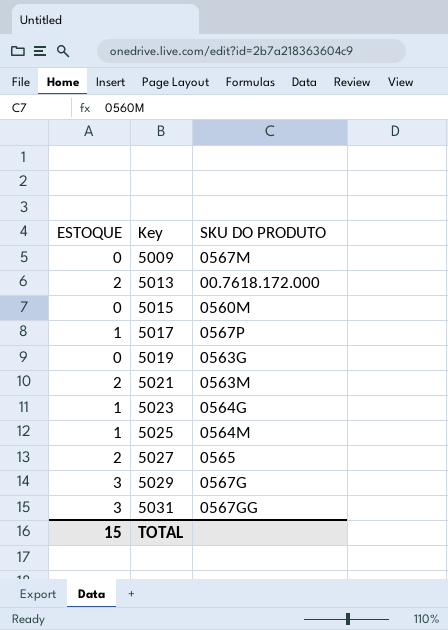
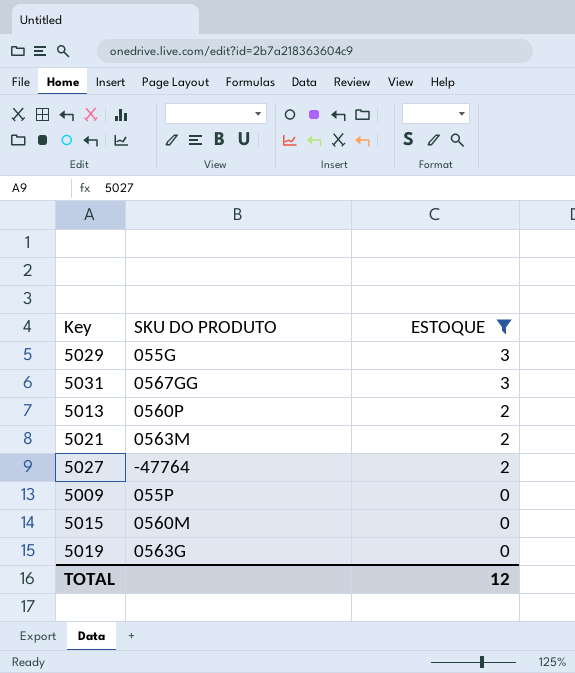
filter: none -> ESTOQUE != 1
row order: Key ascending -> ESTOQUE descending
column ESTOQUE | position: 1 -> 3
5029 | SKU DO PRODUTO: 0567G -> 055G
5013 | SKU DO PRODUTO: 00.7618.172.000 -> 0560P
5027 | SKU DO PRODUTO: 0565 -> -47764
5009 | SKU DO PRODUTO: 0567M -> 055P
TOTAL | ESTOQUE: 15 -> 12

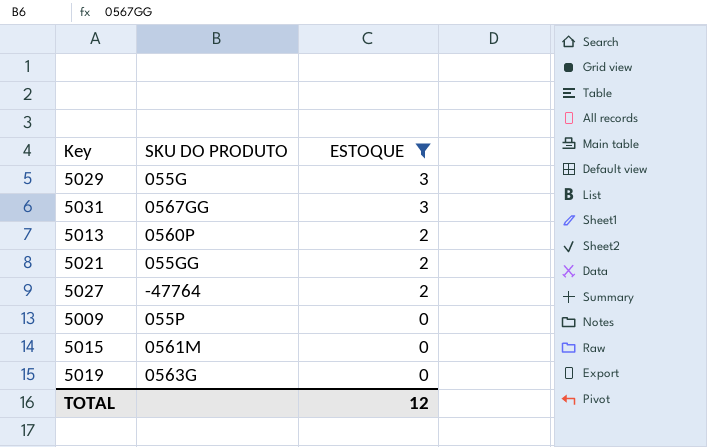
5021 | SKU DO PRODUTO: 0563M -> 055GG
5015 | SKU DO PRODUTO: 0560M -> 0561M

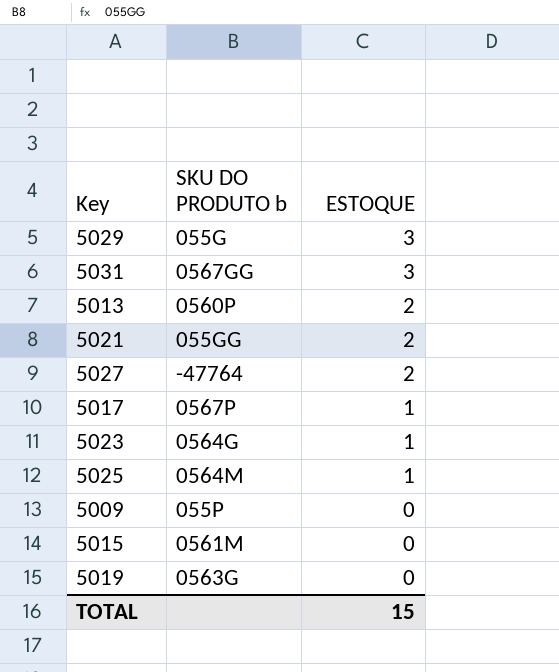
filter: ESTOQUE != 1 -> none
column name: SKU DO PRODUTO -> SKU DO PRODUTO b
TOTAL | ESTOQUE: 12 -> 15

